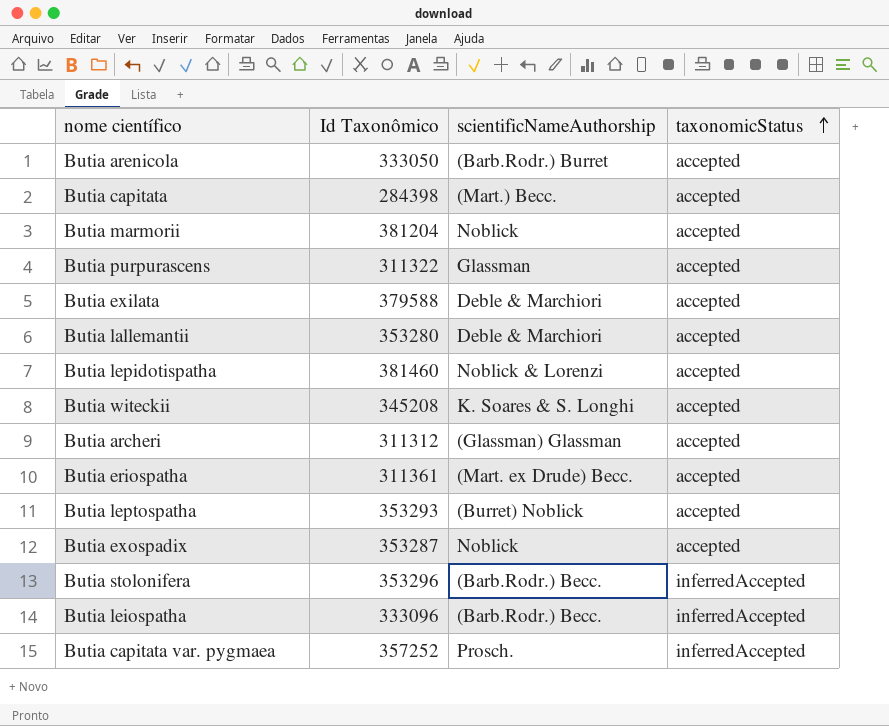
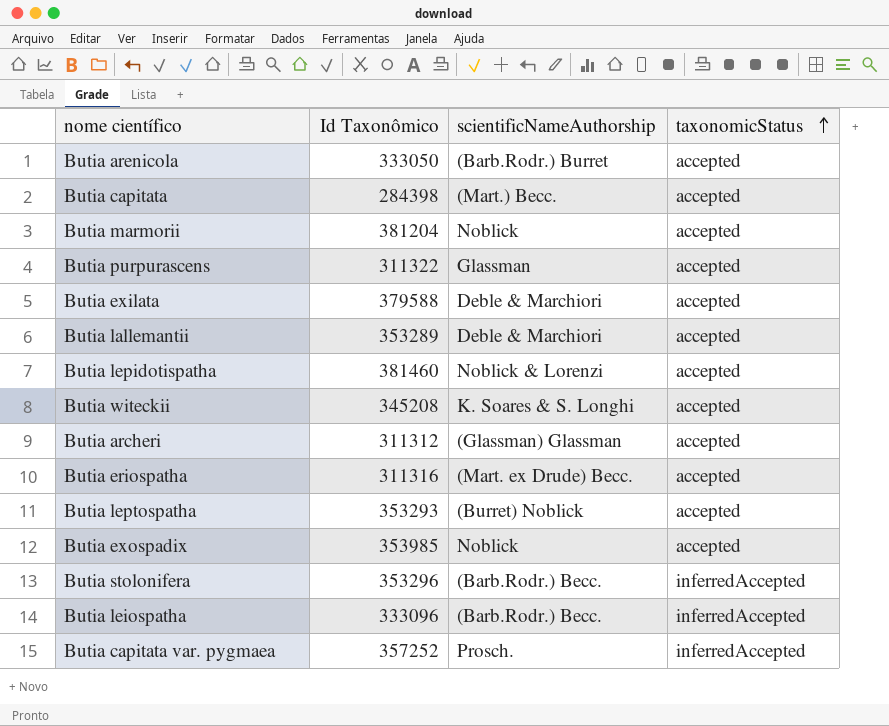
Butia lallemantii | Id Taxonômico: 353280 -> 353289
Butia eriospatha | Id Taxonômico: 311361 -> 311316
Butia exospadix | Id Taxonômico: 353287 -> 353985

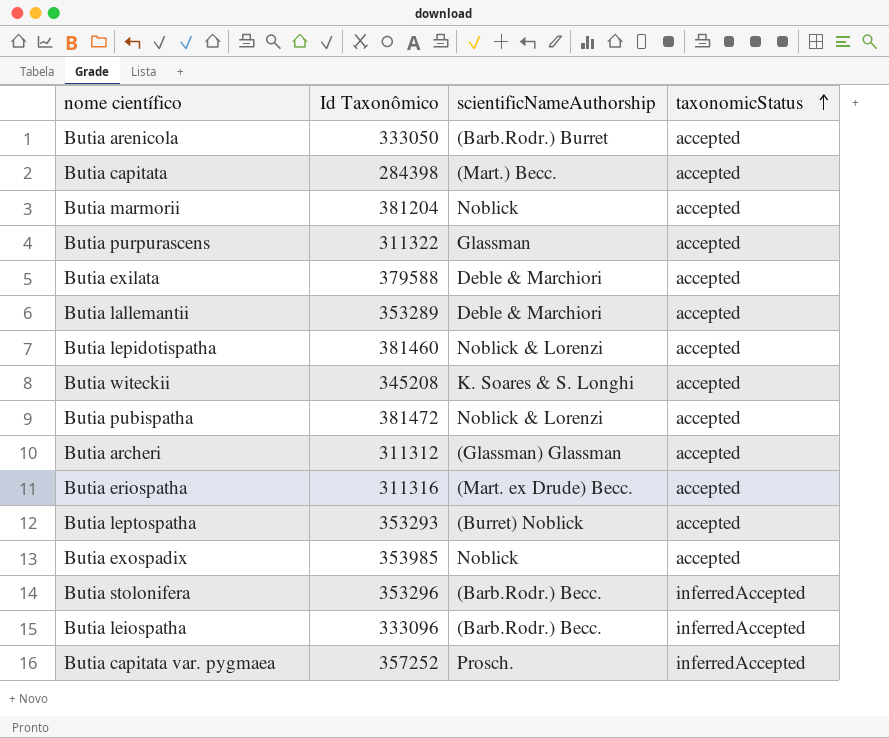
row Butia pubispatha: none -> 381472 | Noblick & Lorenzi | accepted

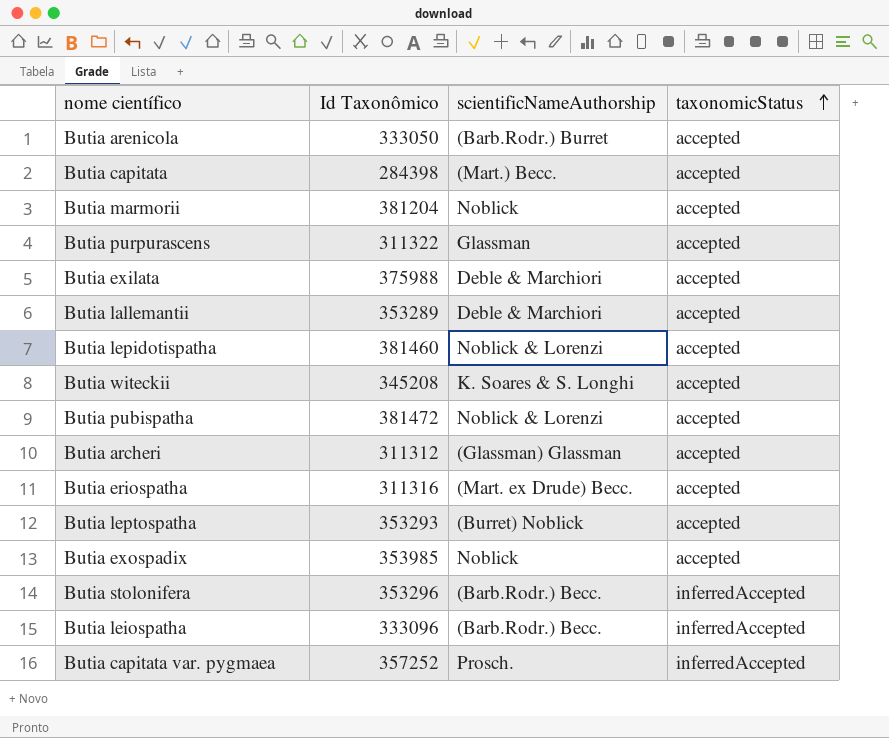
Butia exilata | Id Taxonômico: 379588 -> 375988

